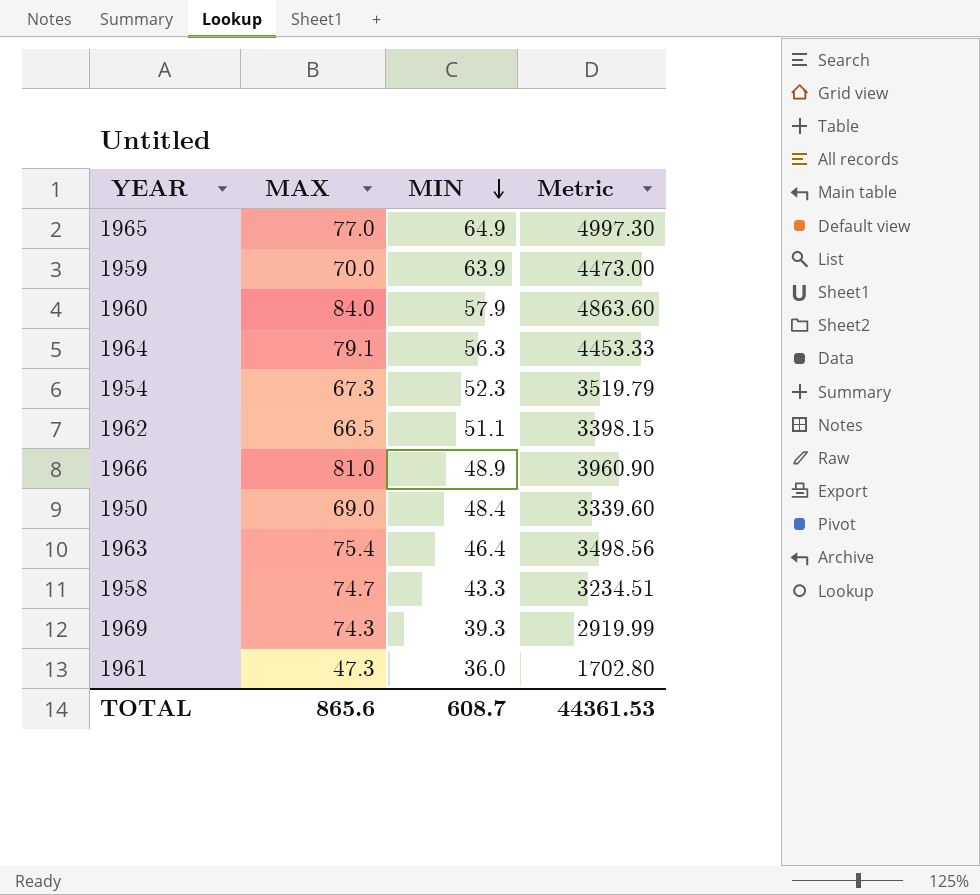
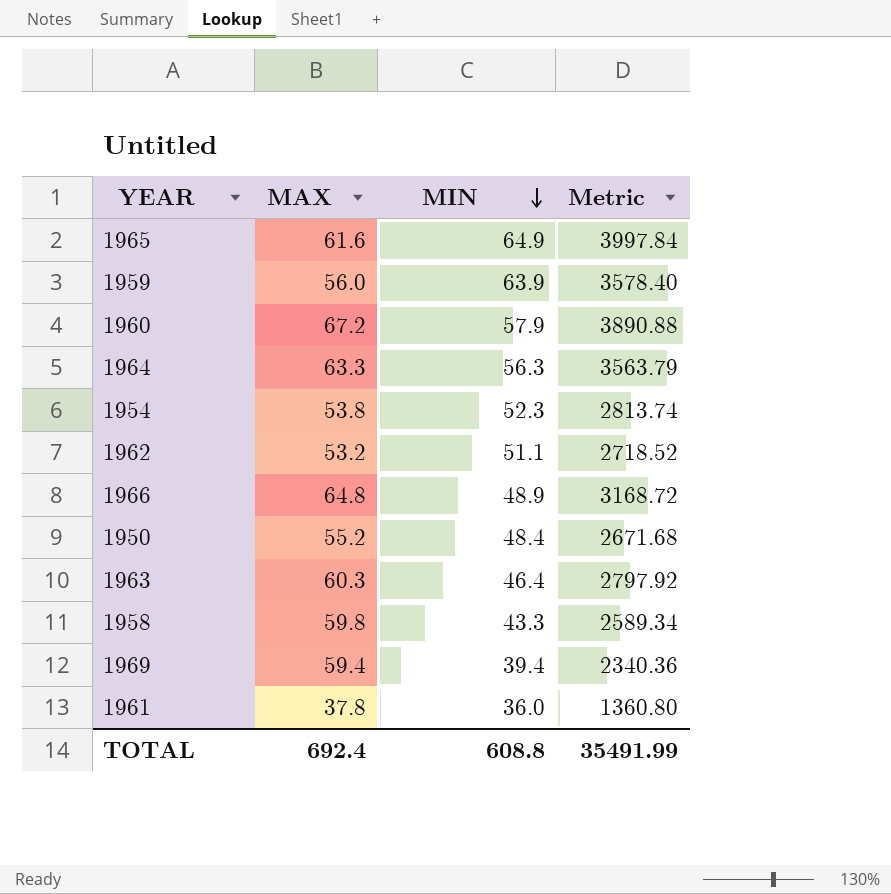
1965 | MAX: 77.0 -> 61.6
1965 | Metric: 4997.30 -> 3997.84
1959 | MAX: 70.0 -> 56.0
1959 | Metric: 4473.00 -> 3578.40
1960 | MAX: 84.0 -> 67.2
1960 | Metric: 4863.60 -> 3890.88
1964 | MAX: 79.1 -> 63.3
1964 | Metric: 4453.33 -> 3563.79
1954 | MAX: 67.3 -> 53.8
1954 | Metric: 3519.79 -> 2813.74
1962 | MAX: 66.5 -> 53.2
1962 | Metric: 3398.15 -> 2718.52
1966 | MAX: 81.0 -> 64.8
1966 | Metric: 3960.90 -> 3168.72
1950 | MAX: 69.0 -> 55.2
1950 | Metric: 3339.60 -> 2671.68
1963 | MAX: 75.4 -> 60.3
1963 | Metric: 3498.56 -> 2797.92
1958 | MAX: 74.7 -> 59.8
1958 | Metric: 3234.51 -> 2589.34
1969 | MAX: 74.3 -> 59.4
1969 | MIN: 39.3 -> 39.4
1969 | Metric: 2919.99 -> 2340.36
1961 | MAX: 47.3 -> 37.8
1961 | Metric: 1702.80 -> 1360.80
TOTAL | MAX: 865.6 -> 692.4
TOTAL | MIN: 608.7 -> 608.8
TOTAL | Metric: 44361.53 -> 35491.99

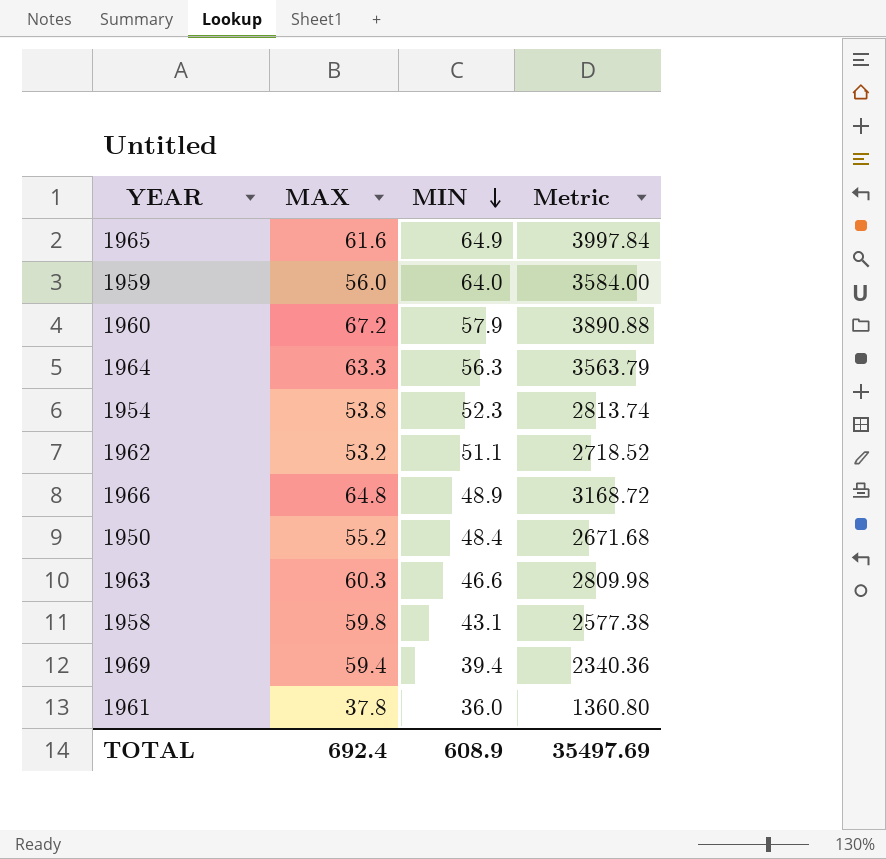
1959 | MIN: 63.9 -> 64.0
1959 | Metric: 3578.40 -> 3584.00
1963 | MIN: 46.4 -> 46.6
1963 | Metric: 2797.92 -> 2809.98
1958 | MIN: 43.3 -> 43.1
1958 | Metric: 2589.34 -> 2577.38
TOTAL | MIN: 608.8 -> 608.9
TOTAL | Metric: 35491.99 -> 35497.69

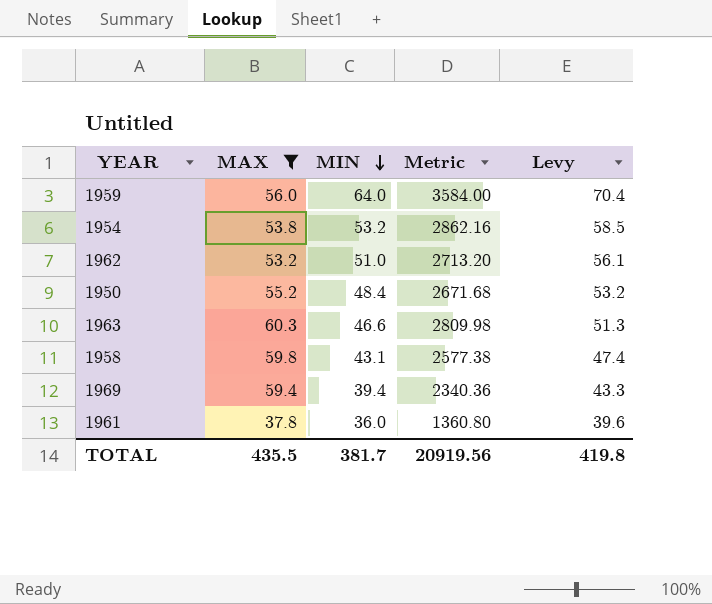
filter: none -> MAX <= 60.3
column Levy | formula: none -> [MIN] * 1.1
1954 | MIN: 52.3 -> 53.2
1954 | Metric: 2813.74 -> 2862.16
1962 | MIN: 51.1 -> 51.0
1962 | Metric: 2718.52 -> 2713.20
TOTAL | MAX: 692.4 -> 435.5
TOTAL | MIN: 608.9 -> 381.7
TOTAL | Metric: 35497.69 -> 20919.56

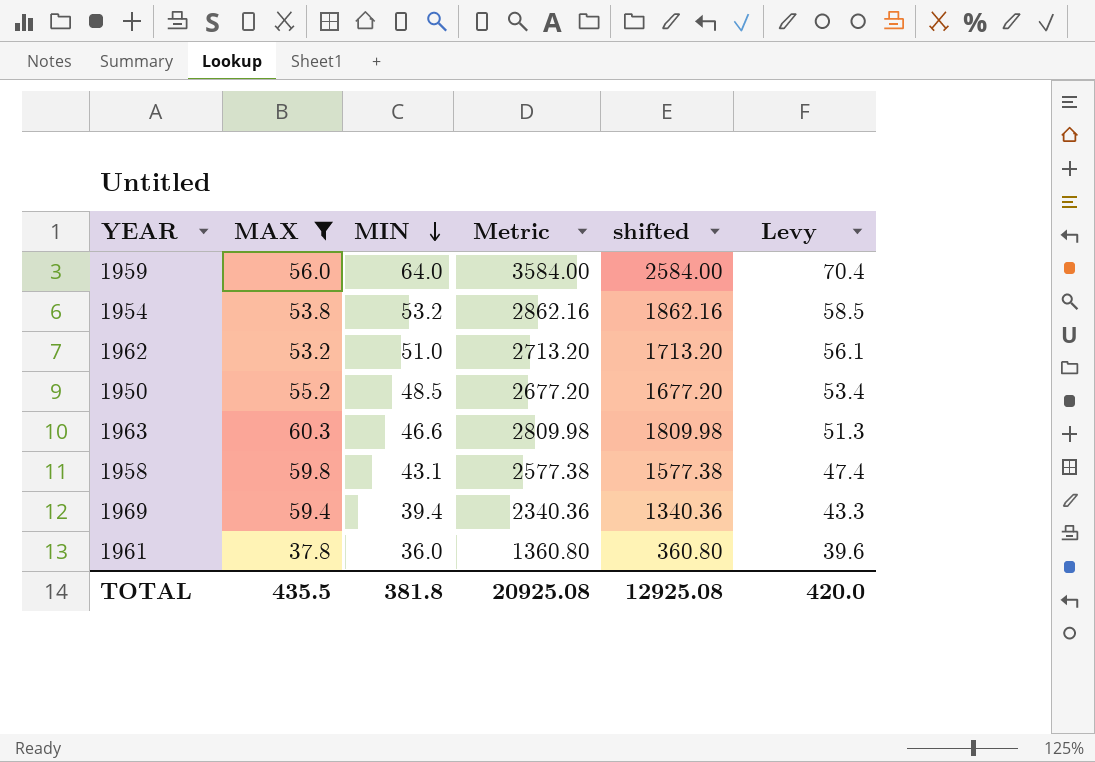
column shifted | formula: none -> [Metric] - 1000
1950 | MIN: 48.4 -> 48.5
1950 | Metric: 2671.68 -> 2677.20
1950 | Levy: 53.2 -> 53.4
TOTAL | MIN: 381.7 -> 381.8
TOTAL | Metric: 20919.56 -> 20925.08
TOTAL | Levy: 419.8 -> 420.0

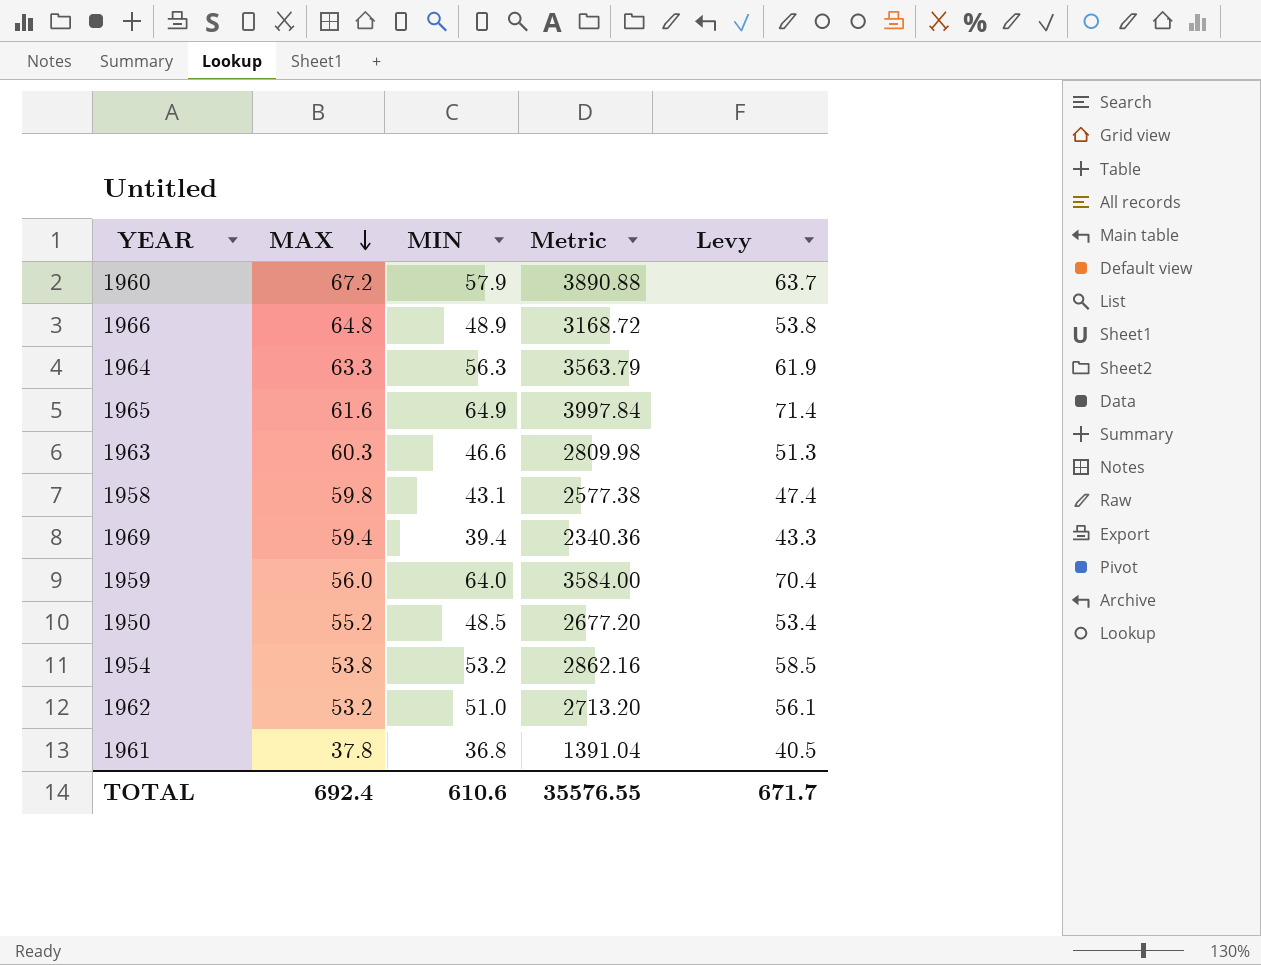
filter: MAX <= 60.3 -> none
row order: MIN descending -> MAX descending
column shifted | formula: [Metric] - 1000 -> none
1961 | MIN: 36.0 -> 36.8
1961 | Metric: 1360.80 -> 1391.04
1961 | Levy: 39.6 -> 40.5
TOTAL | MAX: 435.5 -> 692.4
TOTAL | MIN: 381.8 -> 610.6
TOTAL | Metric: 20925.08 -> 35576.55
TOTAL | Levy: 420.0 -> 671.7

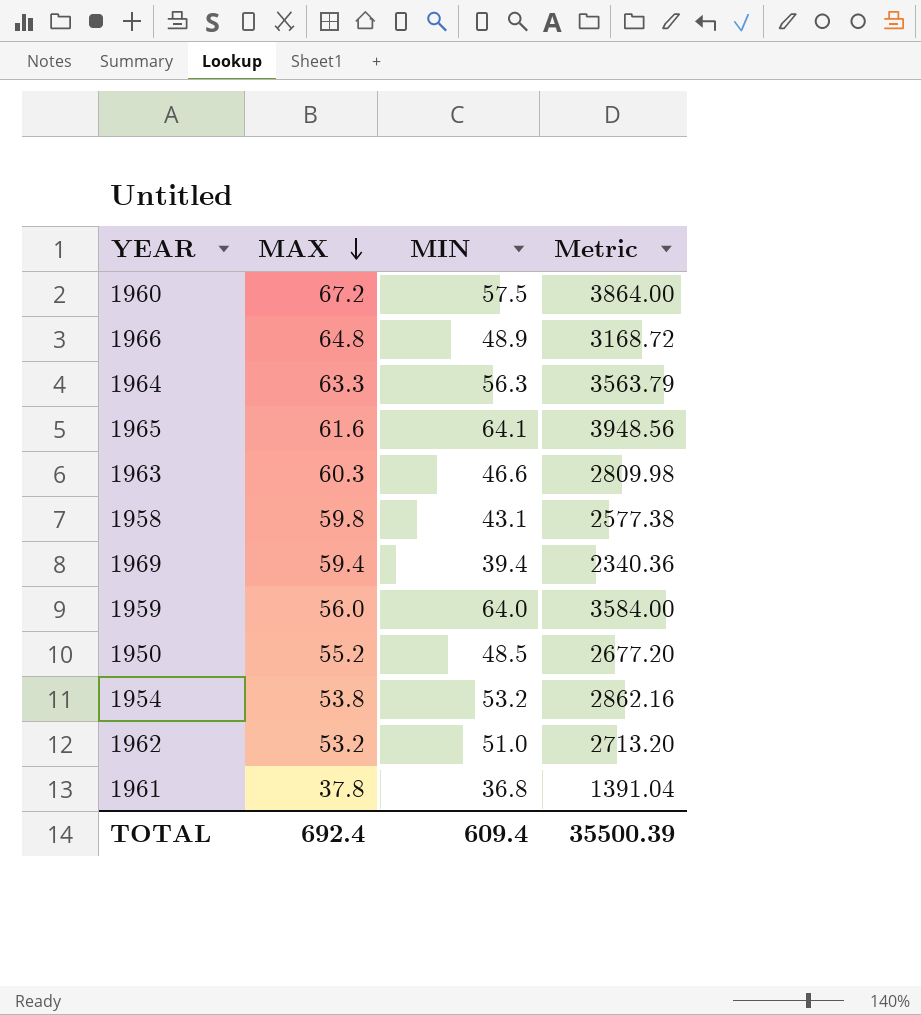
column Levy | formula: [MIN] * 1.1 -> none
1960 | MIN: 57.9 -> 57.5
1960 | Metric: 3890.88 -> 3864.00
1965 | MIN: 64.9 -> 64.1
1965 | Metric: 3997.84 -> 3948.56
TOTAL | MIN: 610.6 -> 609.4
TOTAL | Metric: 35576.55 -> 35500.39

